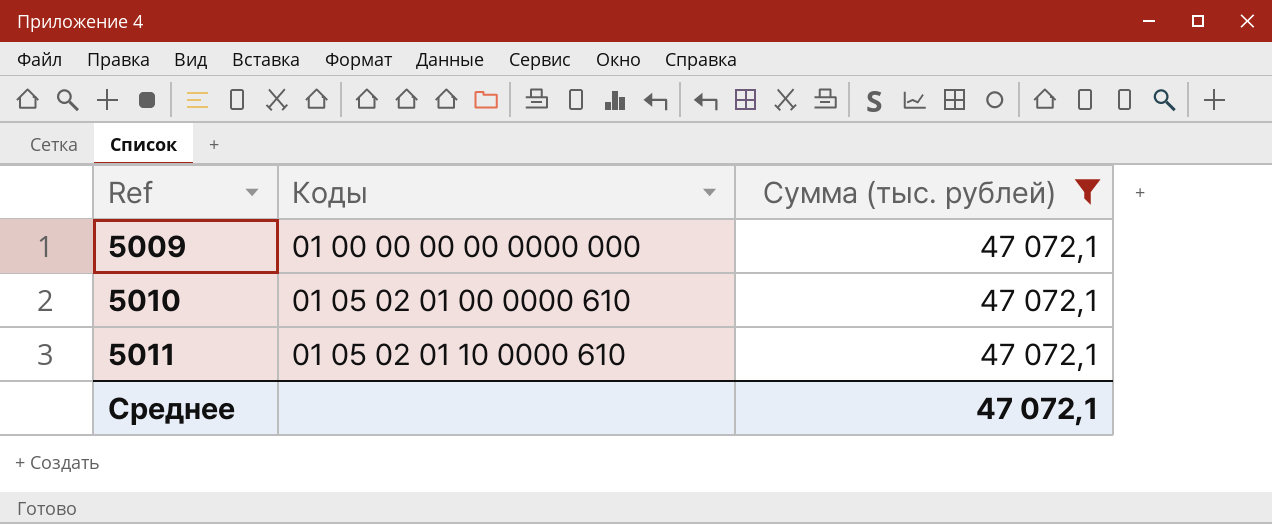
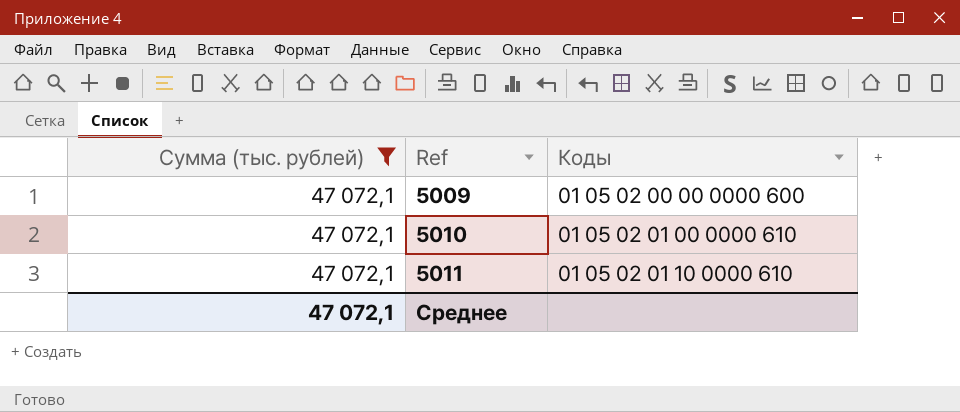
column Сумма (тыс. рублей) | position: 3 -> 1
5009 | Коды: 01 00 00 00 00 0000 000 -> 01 05 02 00 00 0000 600

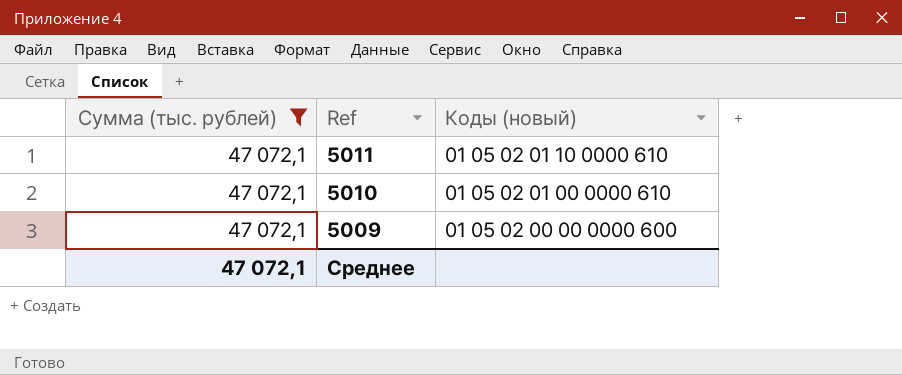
row order: Ref ascending -> Ref descending
column name: Коды -> Коды (новый)

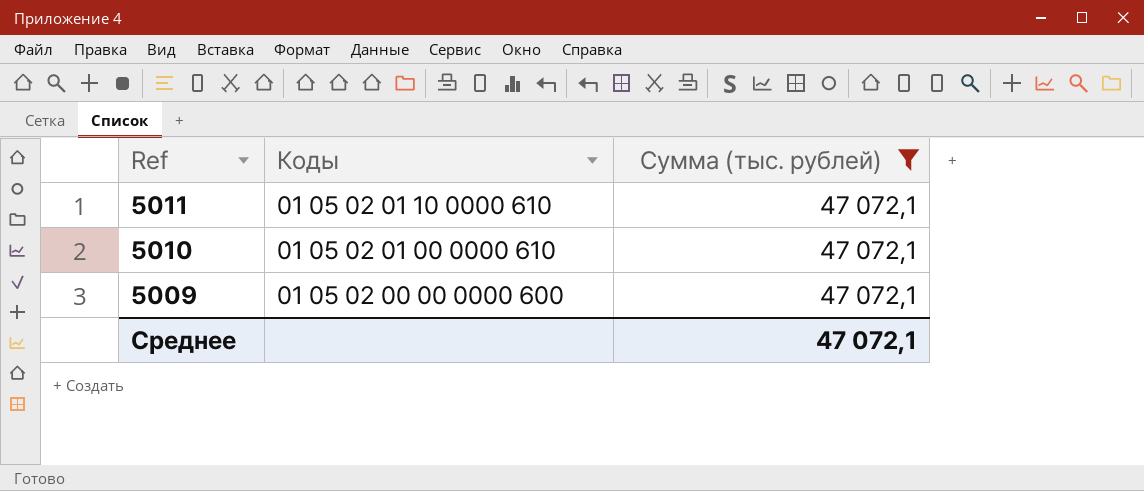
column name: Коды (новый) -> Коды
column Сумма (тыс. рублей) | position: 1 -> 3

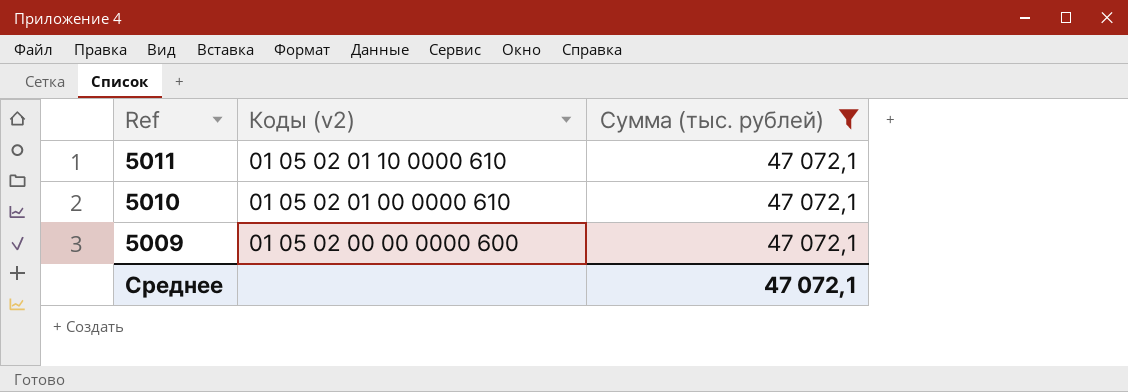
column name: Коды -> Коды (v2)

